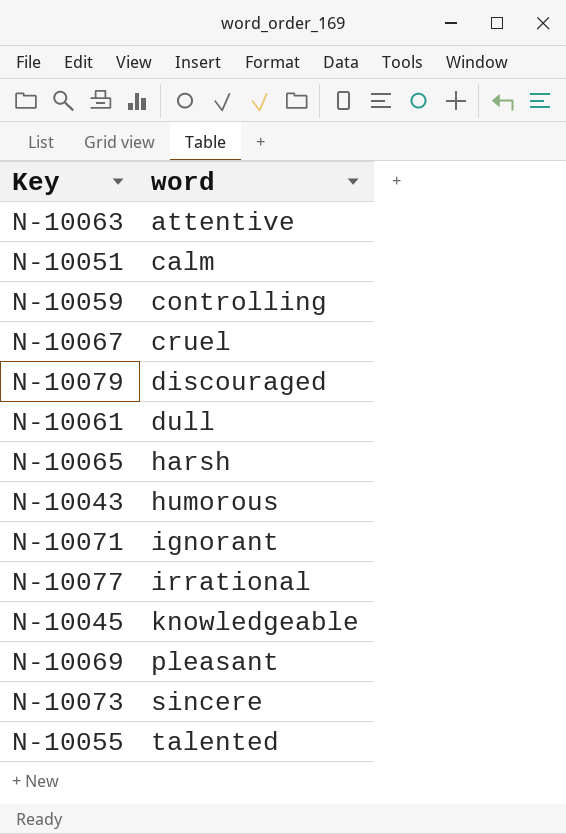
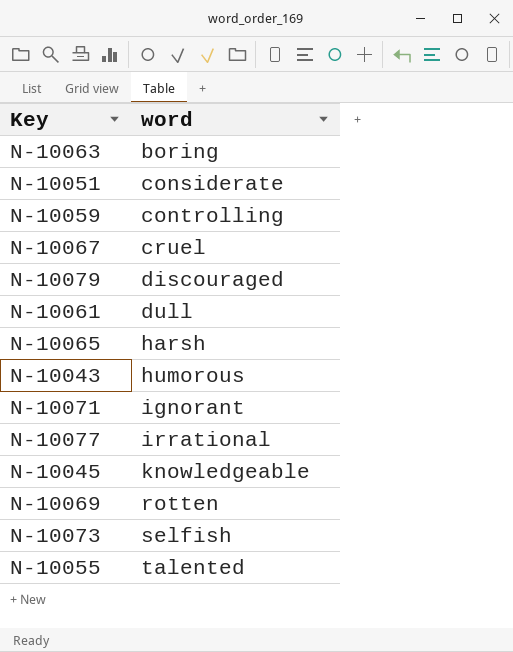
N-10063 | word: attentive -> boring
N-10051 | word: calm -> considerate
N-10069 | word: pleasant -> rotten
N-10073 | word: sincere -> selfish

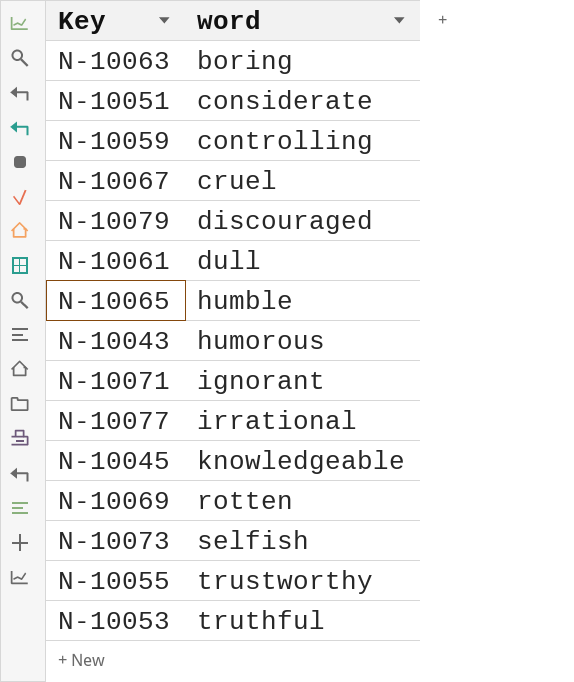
N-10065 | word: harsh -> humble
N-10055 | word: talented -> trustworthy
row N-10053: none -> truthful

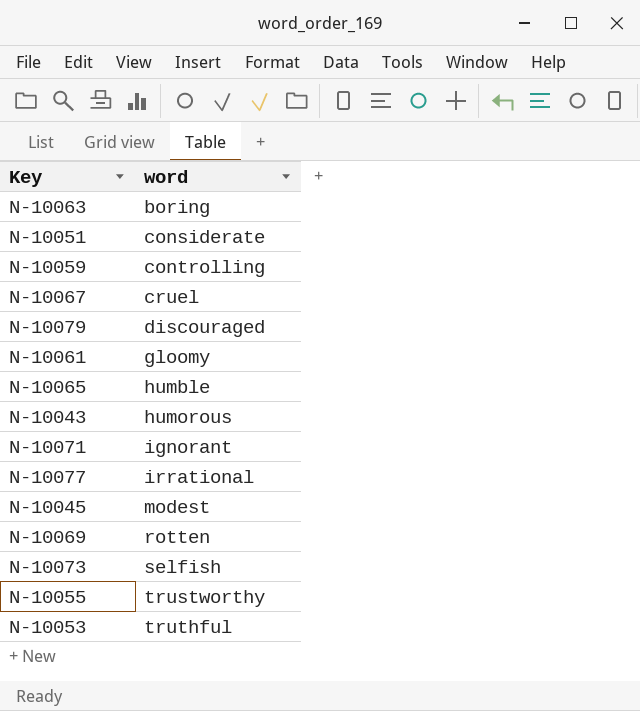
N-10061 | word: dull -> gloomy
N-10045 | word: knowledgeable -> modest

